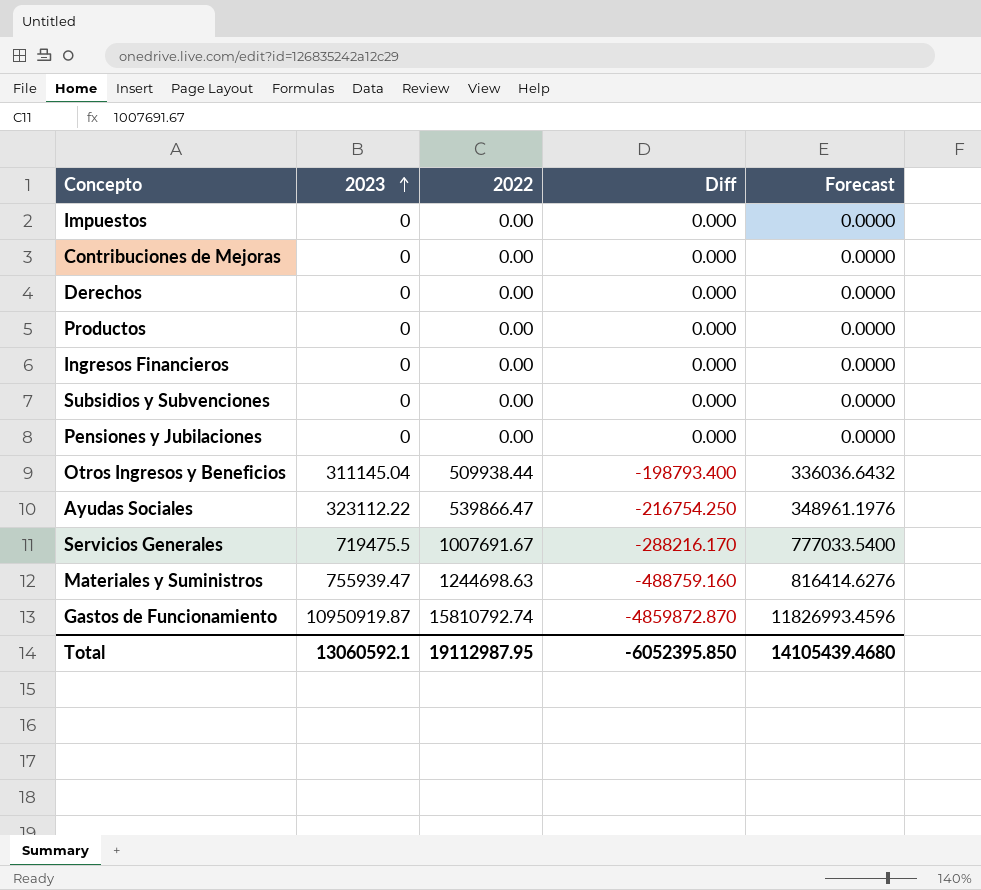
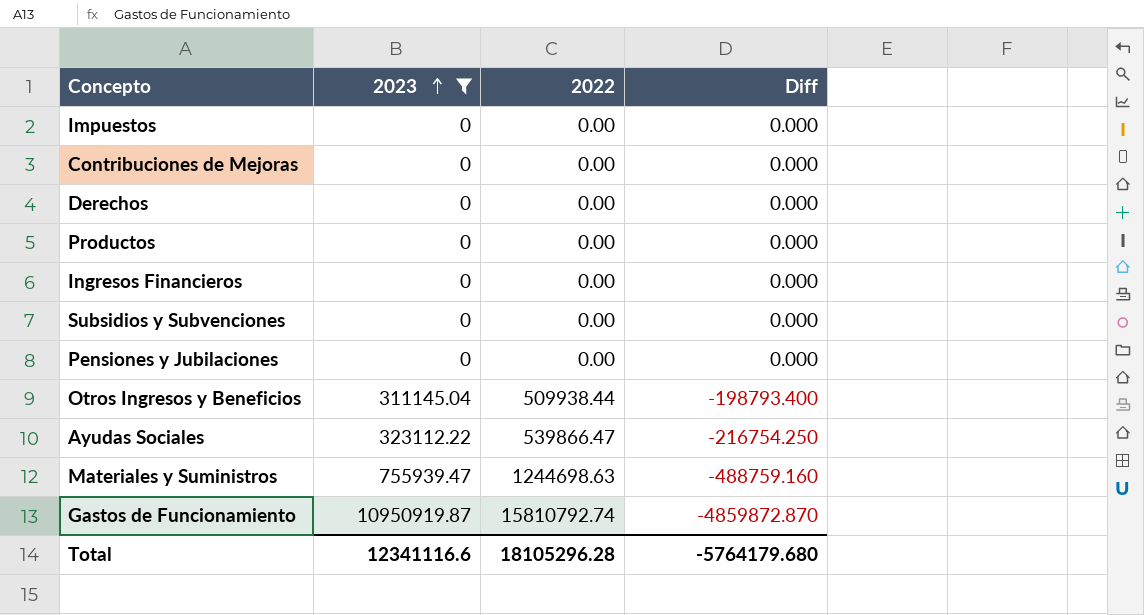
filter: none -> 2023 != 719475.5
column Forecast | formula: [2023] * 1.08 -> none
Total | 2023: 13060592.1 -> 12341116.6
Total | 2022: 19112987.95 -> 18105296.28
Total | Diff: -6052395.850 -> -5764179.680

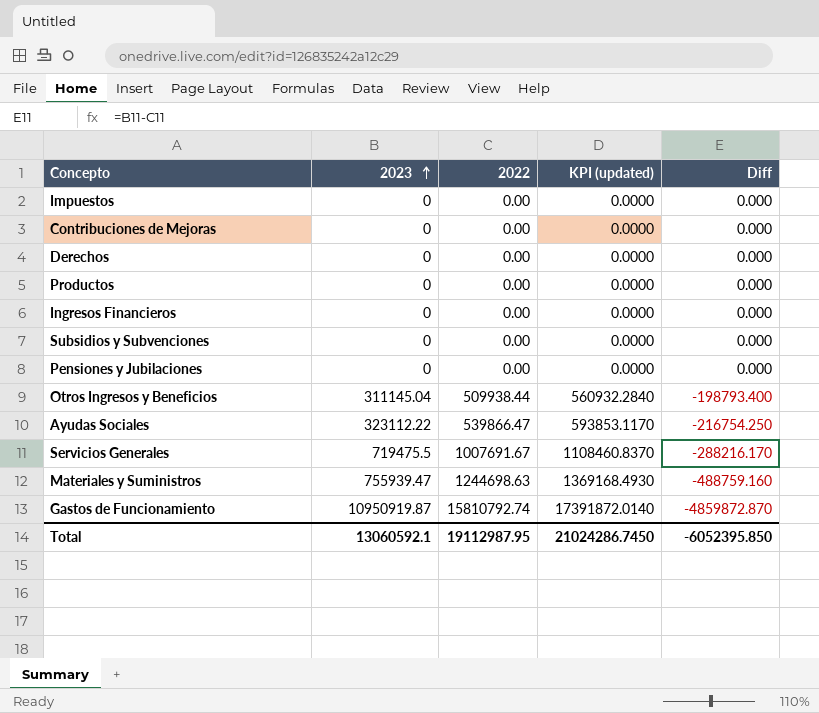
filter: 2023 != 719475.5 -> none
column KPI (updated) | formula: none -> [2022] * 1.1
Total | 2023: 12341116.6 -> 13060592.1
Total | 2022: 18105296.28 -> 19112987.95
Total | Diff: -5764179.680 -> -6052395.850

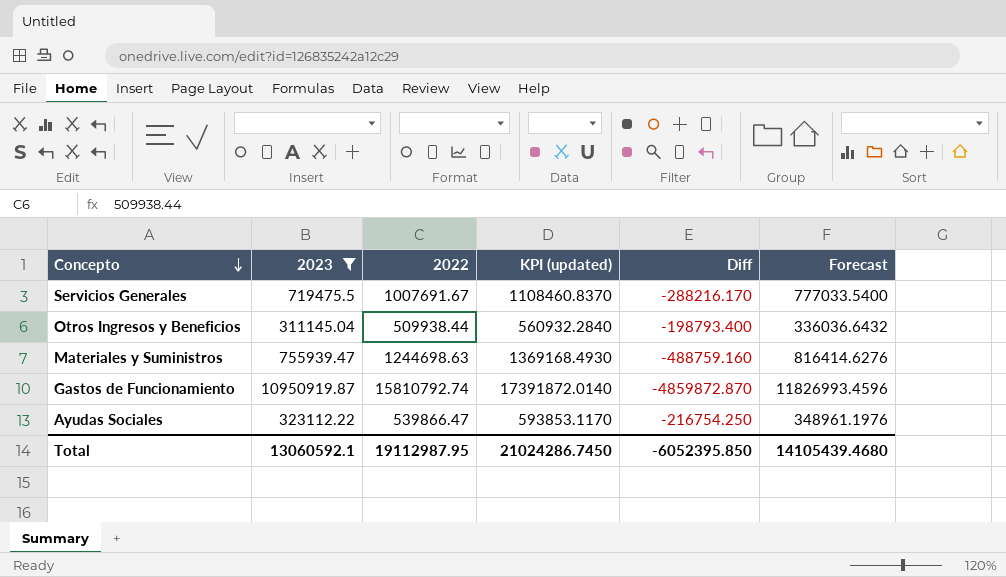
filter: none -> 2023 != 0
row order: 2023 ascending -> Concepto descending
column Forecast | formula: none -> [2023] * 1.08

